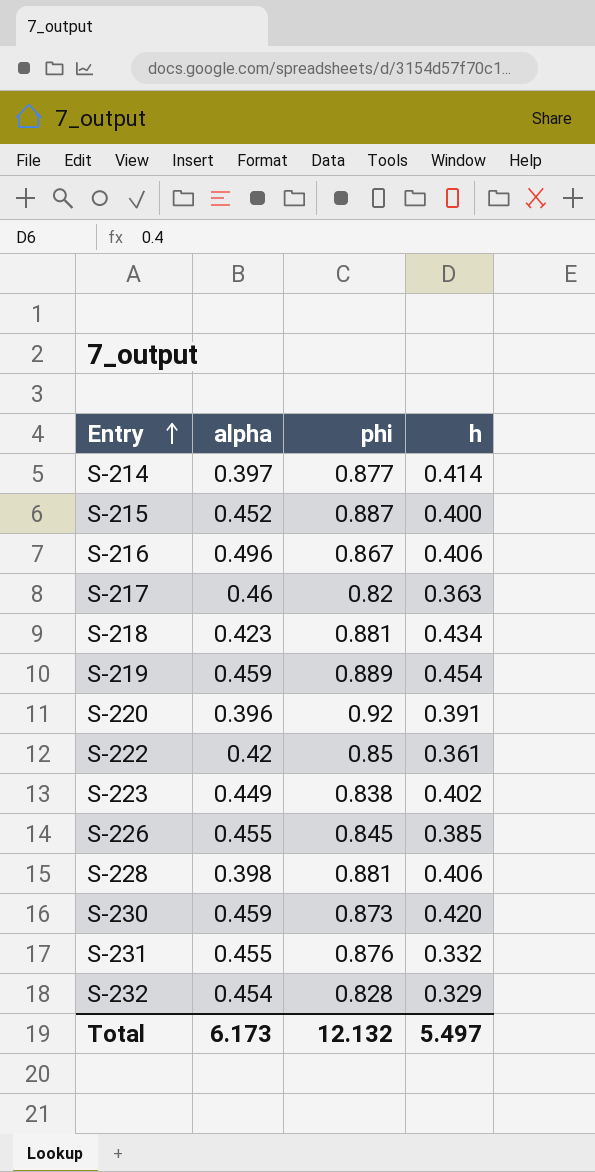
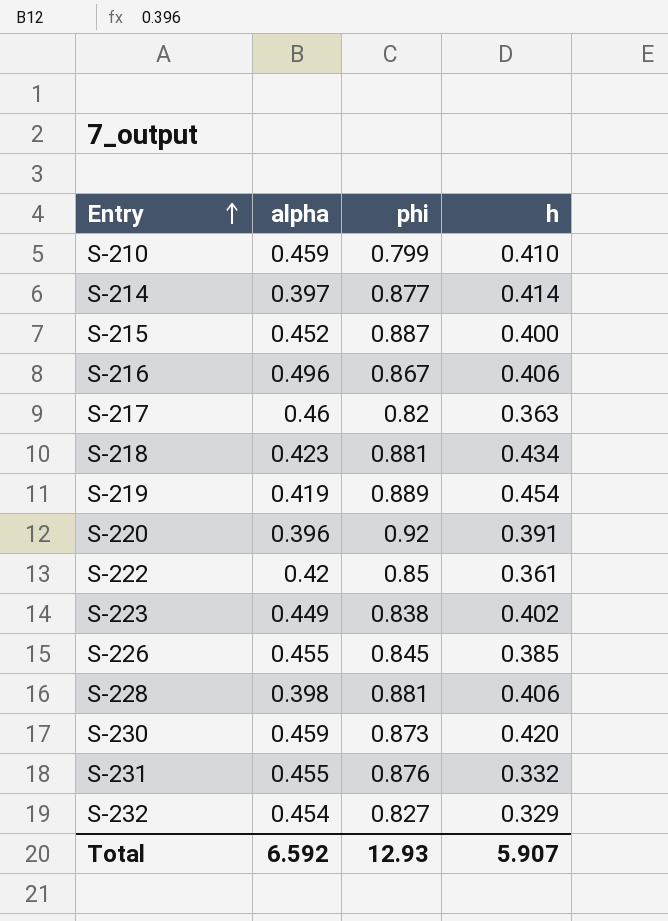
row S-210: none -> 0.459 | 0.799 | 0.410
S-219 | alpha: 0.459 -> 0.419
S-232 | phi: 0.828 -> 0.827
Total | alpha: 6.173 -> 6.592
Total | phi: 12.132 -> 12.93
Total | h: 5.497 -> 5.907

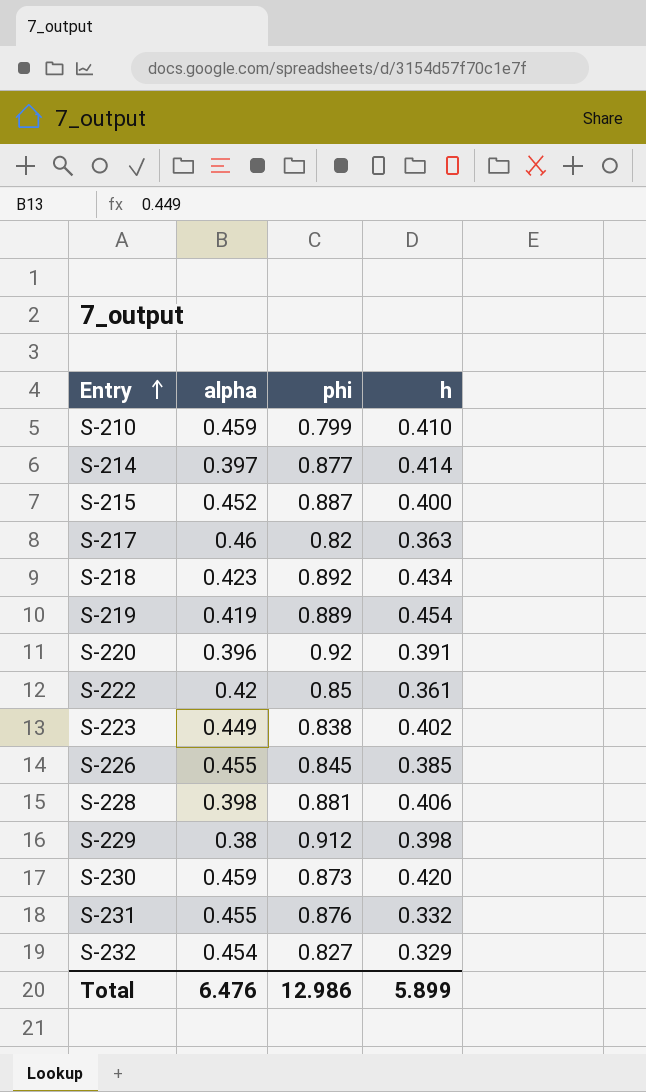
row S-216: 0.496 | 0.867 | 0.406 -> none
S-218 | phi: 0.881 -> 0.892
row S-229: none -> 0.38 | 0.912 | 0.398
Total | alpha: 6.592 -> 6.476
Total | phi: 12.93 -> 12.986
Total | h: 5.907 -> 5.899

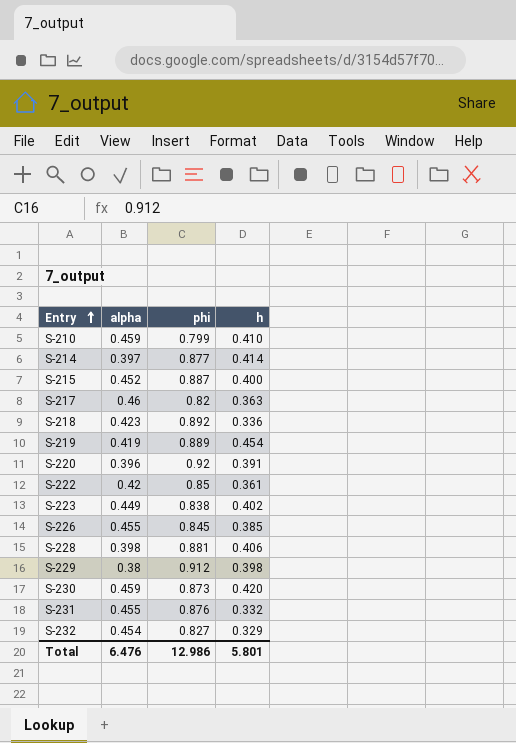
S-218 | h: 0.434 -> 0.336
Total | h: 5.899 -> 5.801

